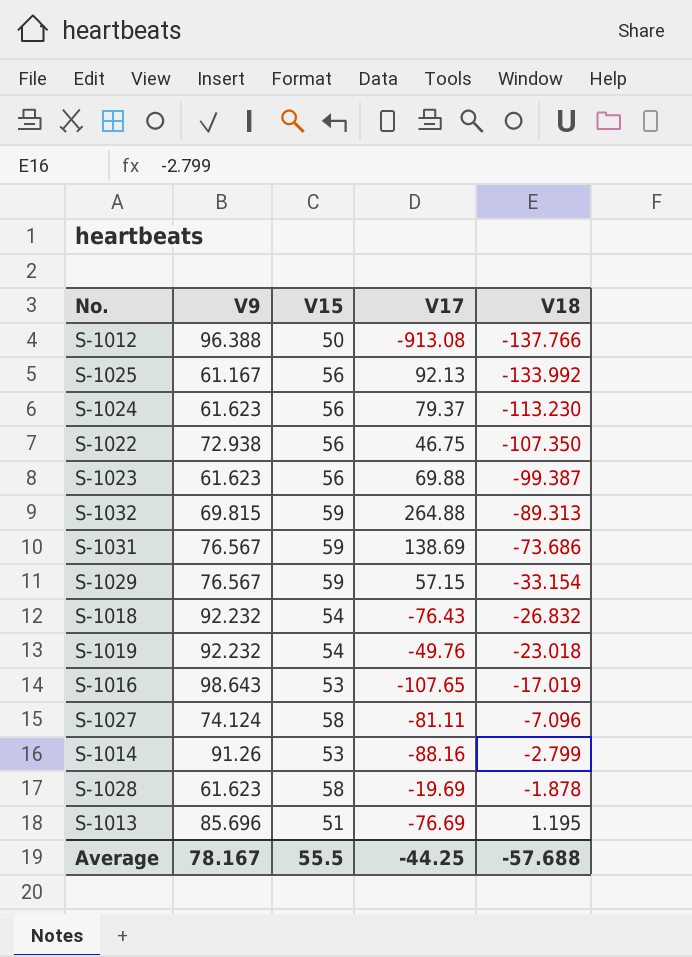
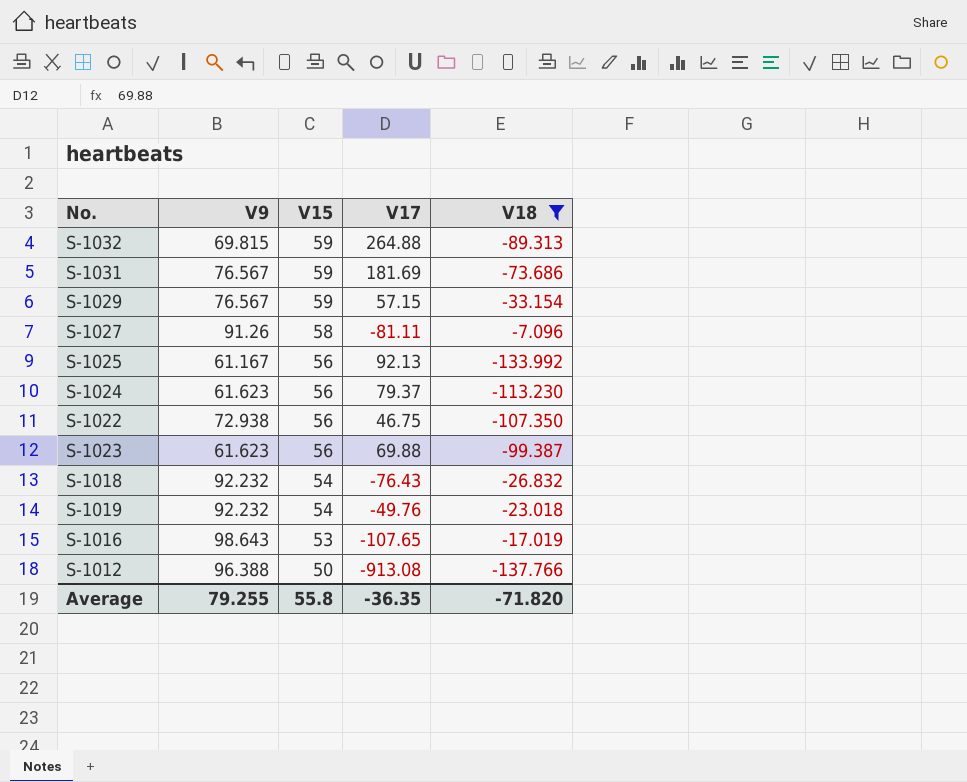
filter: none -> V18 <= -7.096
row order: V18 ascending -> V15 descending
S-1031 | V17: 138.69 -> 181.69
S-1027 | V9: 74.124 -> 91.26
Average | V9: 78.167 -> 79.255
Average | V15: 55.5 -> 55.8
Average | V17: -44.25 -> -36.35
Average | V18: -57.688 -> -71.820

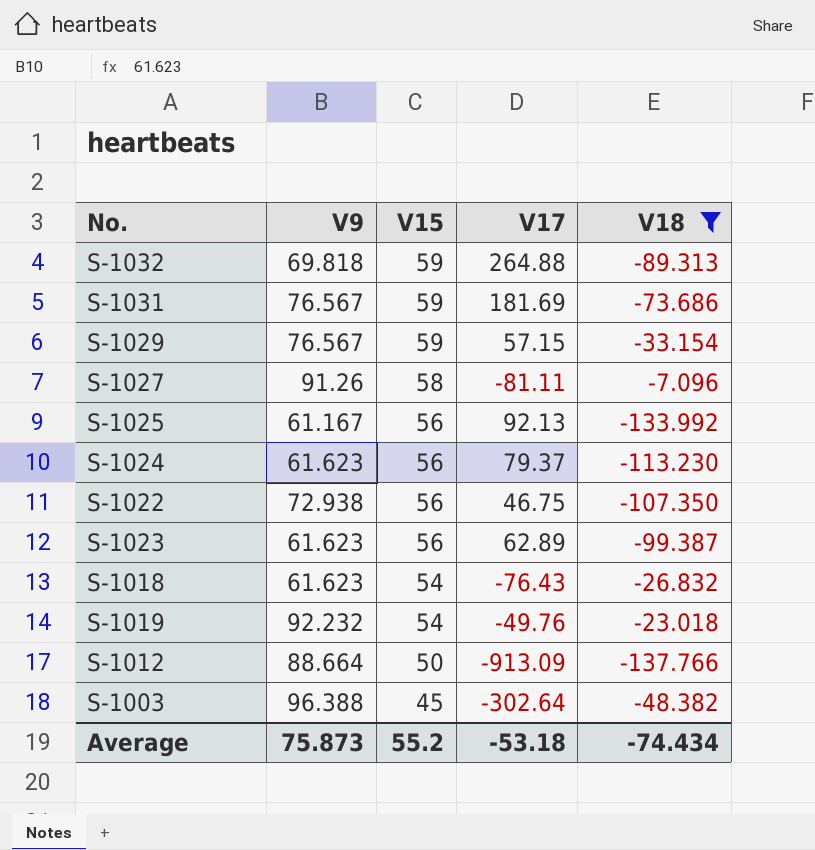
row S-1016: 98.643 | 53 | -107.65 | -17.019 -> none
S-1032 | V9: 69.815 -> 69.818
S-1023 | V17: 69.88 -> 62.89
S-1018 | V9: 92.232 -> 61.623
S-1012 | V9: 96.388 -> 88.664
S-1012 | V17: -913.08 -> -913.09
row S-1003: none -> 96.388 | 45 | -302.64 | -48.382
Average | V9: 79.255 -> 75.873
Average | V15: 55.8 -> 55.2
Average | V17: -36.35 -> -53.18
Average | V18: -71.820 -> -74.434

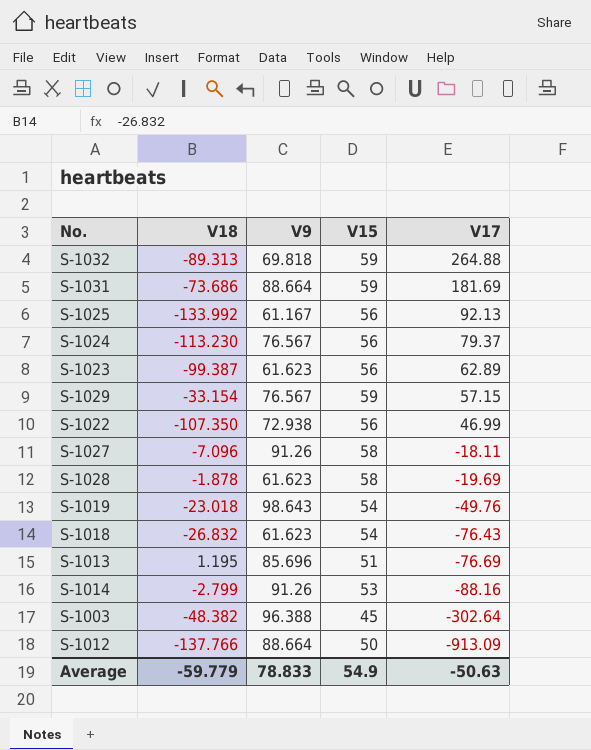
filter: V18 <= -7.096 -> none
row order: V15 descending -> V17 descending
column V18 | position: 5 -> 2
S-1031 | V9: 76.567 -> 88.664
S-1024 | V9: 61.623 -> 76.567
S-1022 | V17: 46.75 -> 46.99
S-1027 | V17: -81.11 -> -18.11
S-1019 | V9: 92.232 -> 98.643
Average | V18: -74.434 -> -59.779
Average | V9: 75.873 -> 78.833
Average | V15: 55.2 -> 54.9
Average | V17: -53.18 -> -50.63

